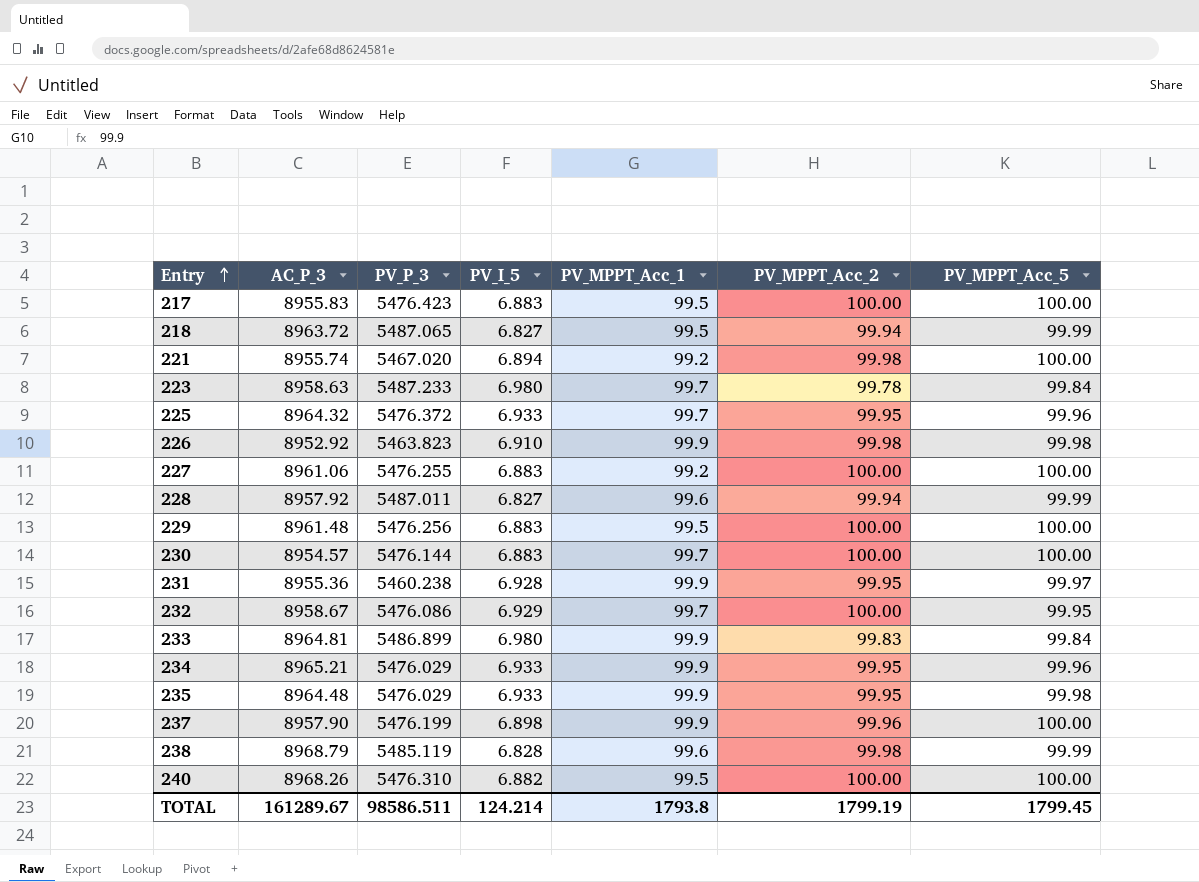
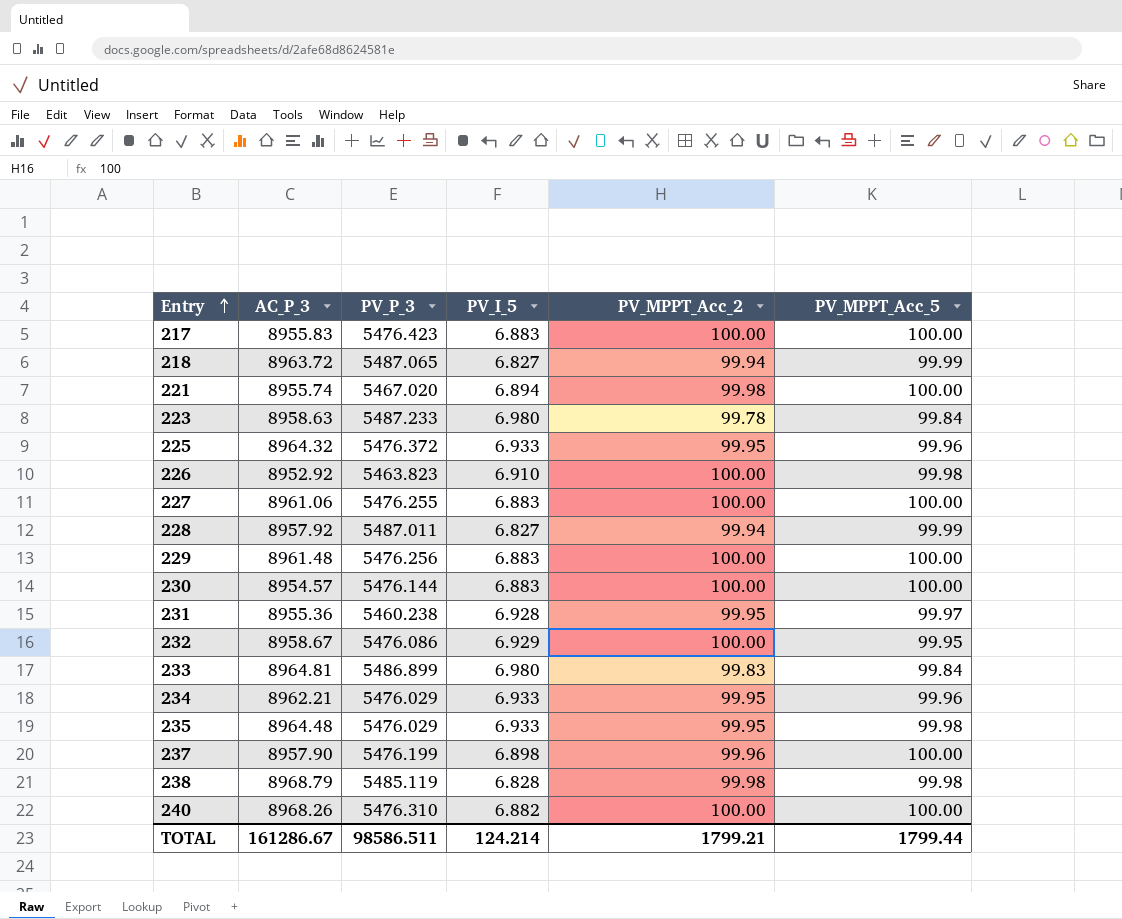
column PV_MPPT_Acc_1 | position: 5 -> none
226 | PV_MPPT_Acc_2: 99.98 -> 100.00
234 | AC_P_3: 8965.21 -> 8962.21
238 | PV_MPPT_Acc_5: 99.99 -> 99.98
TOTAL | AC_P_3: 161289.67 -> 161286.67
TOTAL | PV_MPPT_Acc_2: 1799.19 -> 1799.21
TOTAL | PV_MPPT_Acc_5: 1799.45 -> 1799.44

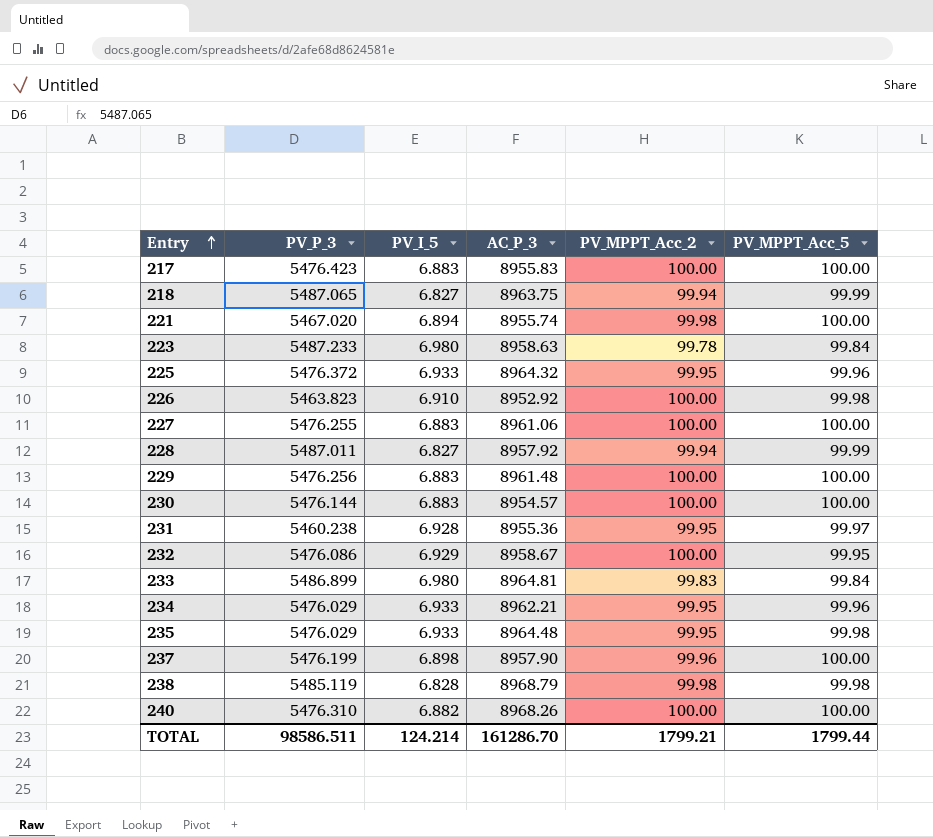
column AC_P_3 | position: 2 -> 4
218 | AC_P_3: 8963.72 -> 8963.75
TOTAL | AC_P_3: 161286.67 -> 161286.70

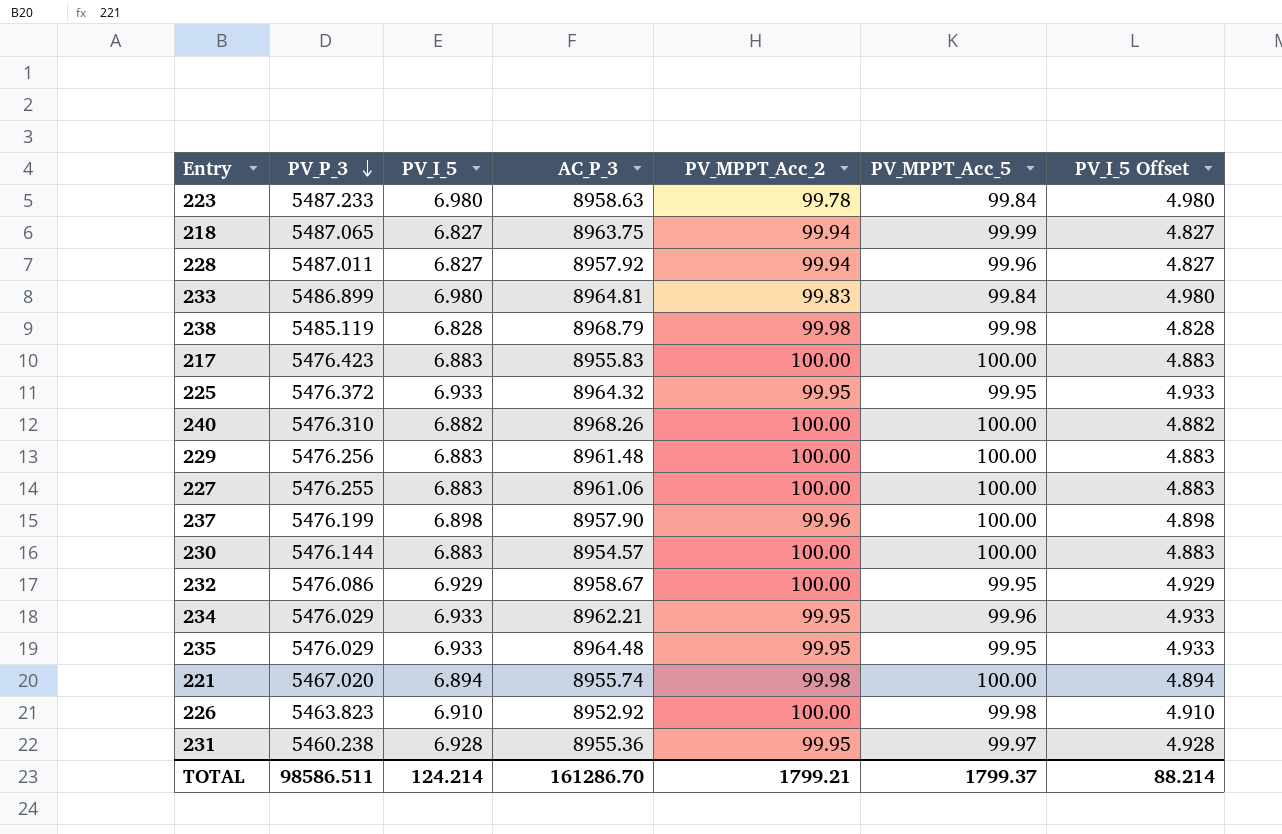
row order: Entry ascending -> PV_P_3 descending
column PV_I_5 Offset | formula: none -> [PV_I_5] - 2
228 | PV_MPPT_Acc_5: 99.99 -> 99.96
225 | PV_MPPT_Acc_5: 99.96 -> 99.95
235 | PV_MPPT_Acc_5: 99.98 -> 99.95
TOTAL | PV_MPPT_Acc_5: 1799.44 -> 1799.37

